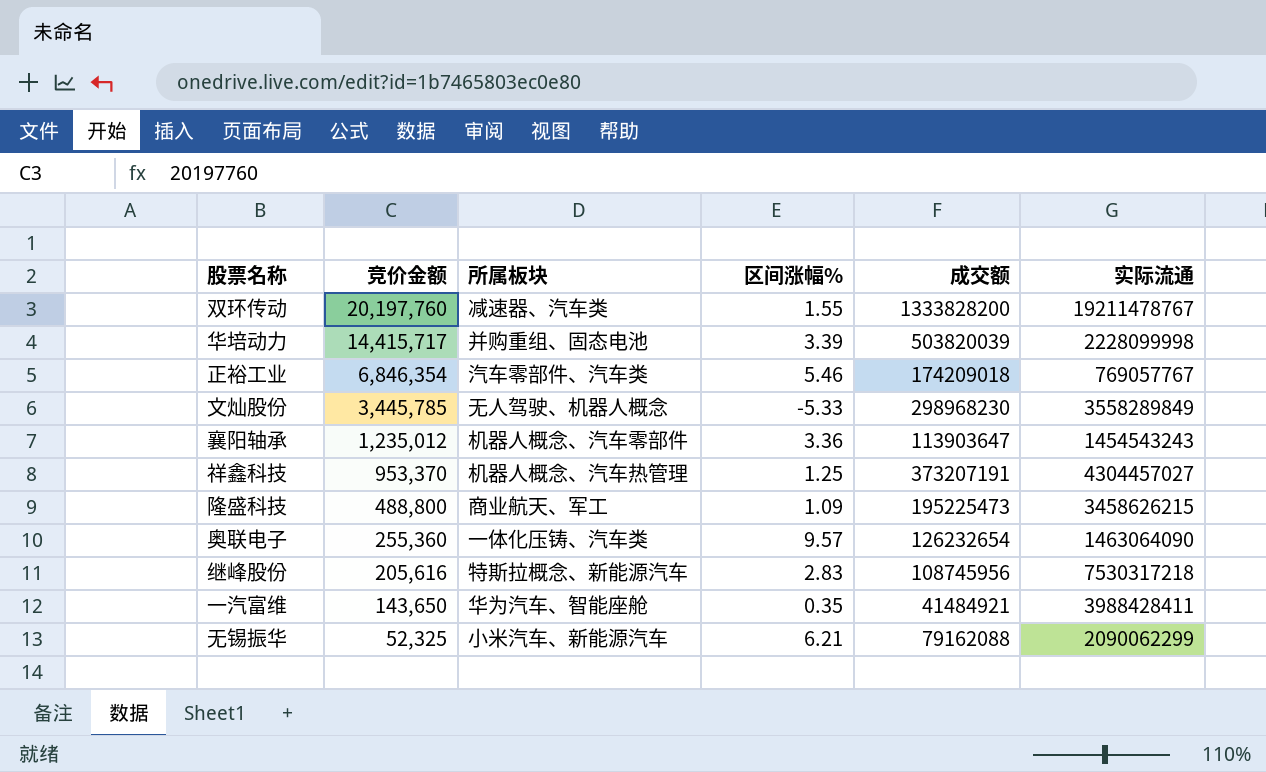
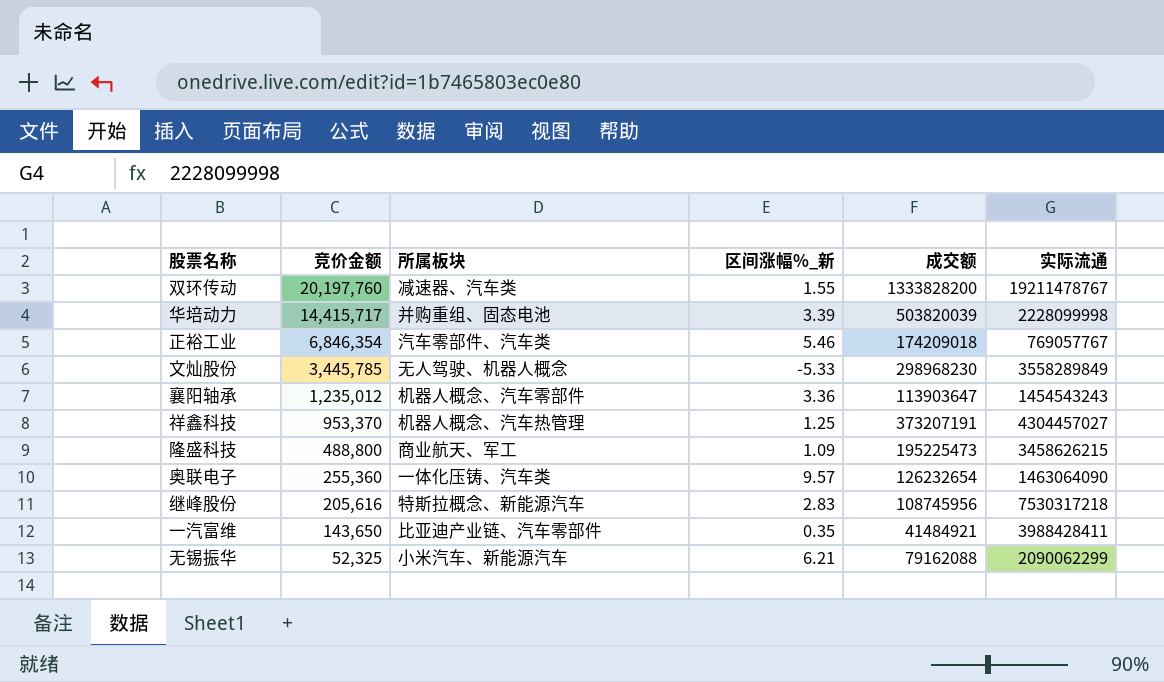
column name: 区间涨幅% -> 区间涨幅%_新
一汽富维 | 所属板块: 华为汽车、智能座舱 -> 比亚迪产业链、汽车零部件

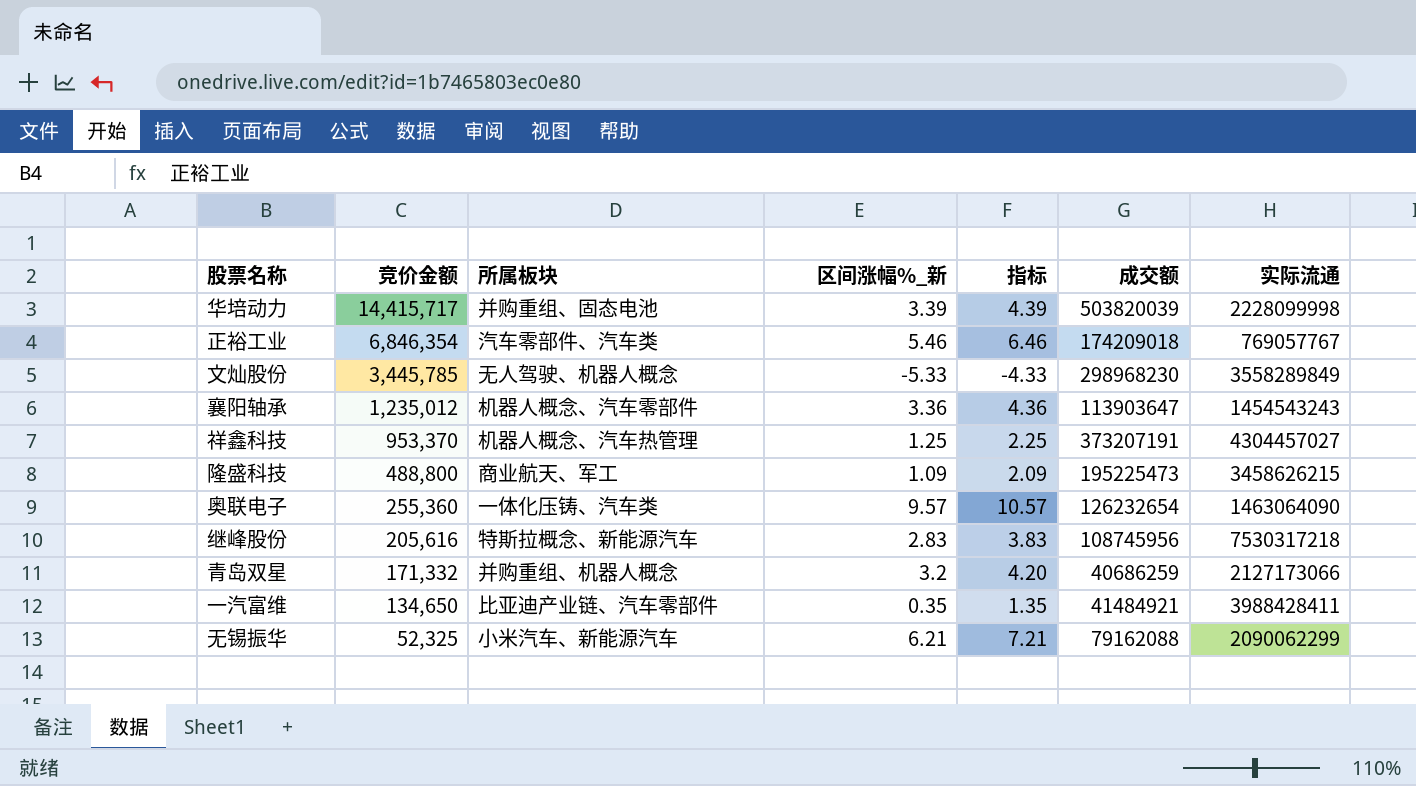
column 指标 | formula: none -> [区间涨幅%_新] + 1
row 双环传动: 20,197,760 | 减速器、汽车类 | 1.55 | 1333828200 | 19211478767 -> none
row 青岛双星: none -> 171,332 | 并购重组、机器人概念 | 3.2 | 4.20 | 40686259 | 2127173066
一汽富维 | 竞价金额: 143,650 -> 134,650

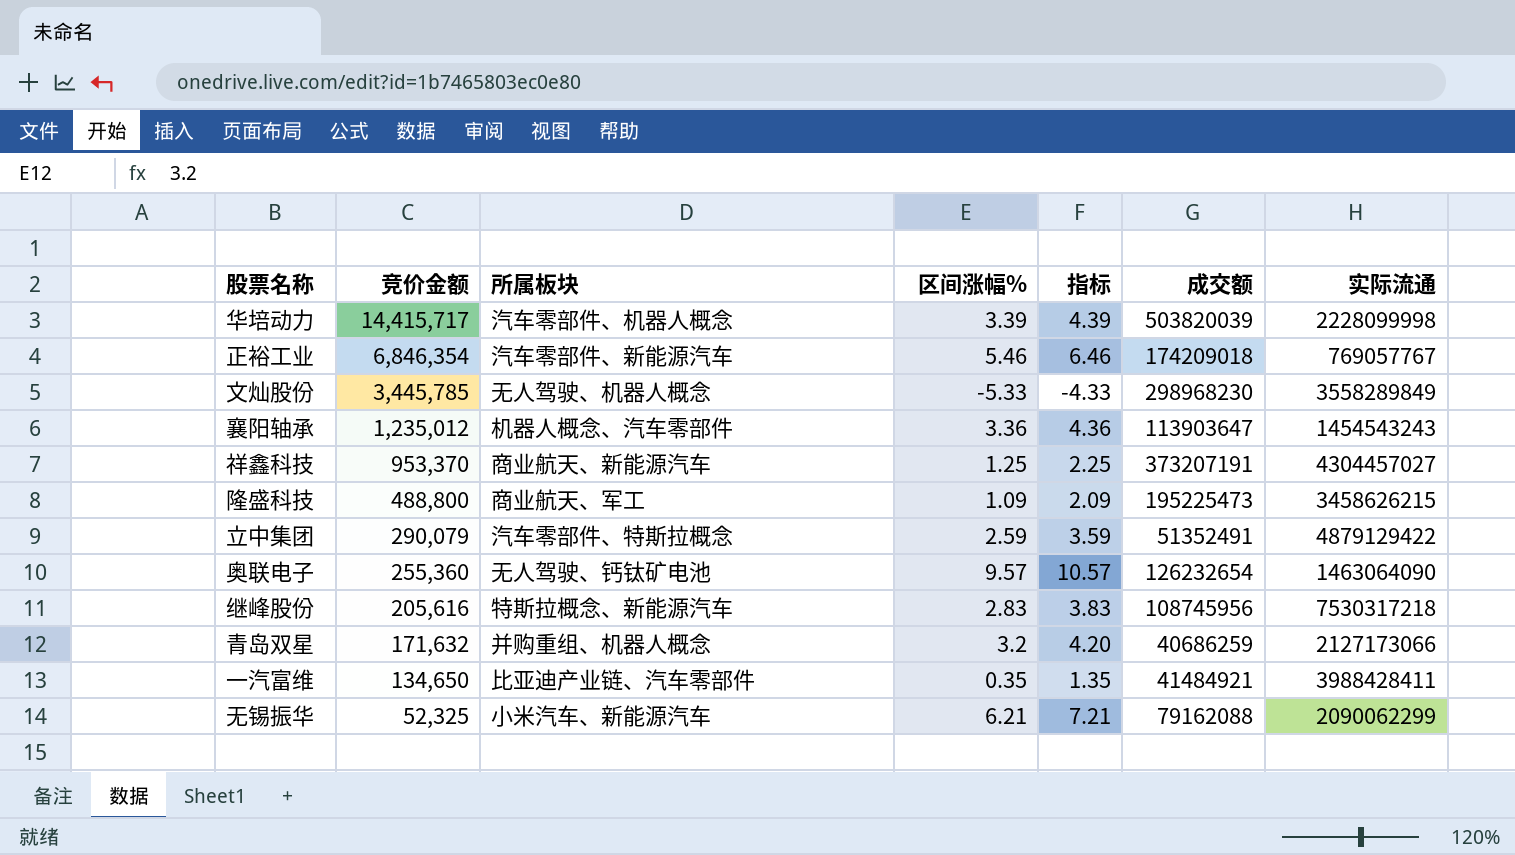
column name: 区间涨幅%_新 -> 区间涨幅%
华培动力 | 所属板块: 并购重组、固态电池 -> 汽车零部件、机器人概念
正裕工业 | 所属板块: 汽车零部件、汽车类 -> 汽车零部件、新能源汽车
祥鑫科技 | 所属板块: 机器人概念、汽车热管理 -> 商业航天、新能源汽车
row 立中集团: none -> 290,079 | 汽车零部件、特斯拉概念 | 2.59 | 3.59 | 51352491 | 4879129422
奥联电子 | 所属板块: 一体化压铸、汽车类 -> 无人驾驶、钙钛矿电池
青岛双星 | 竞价金额: 171,332 -> 171,632

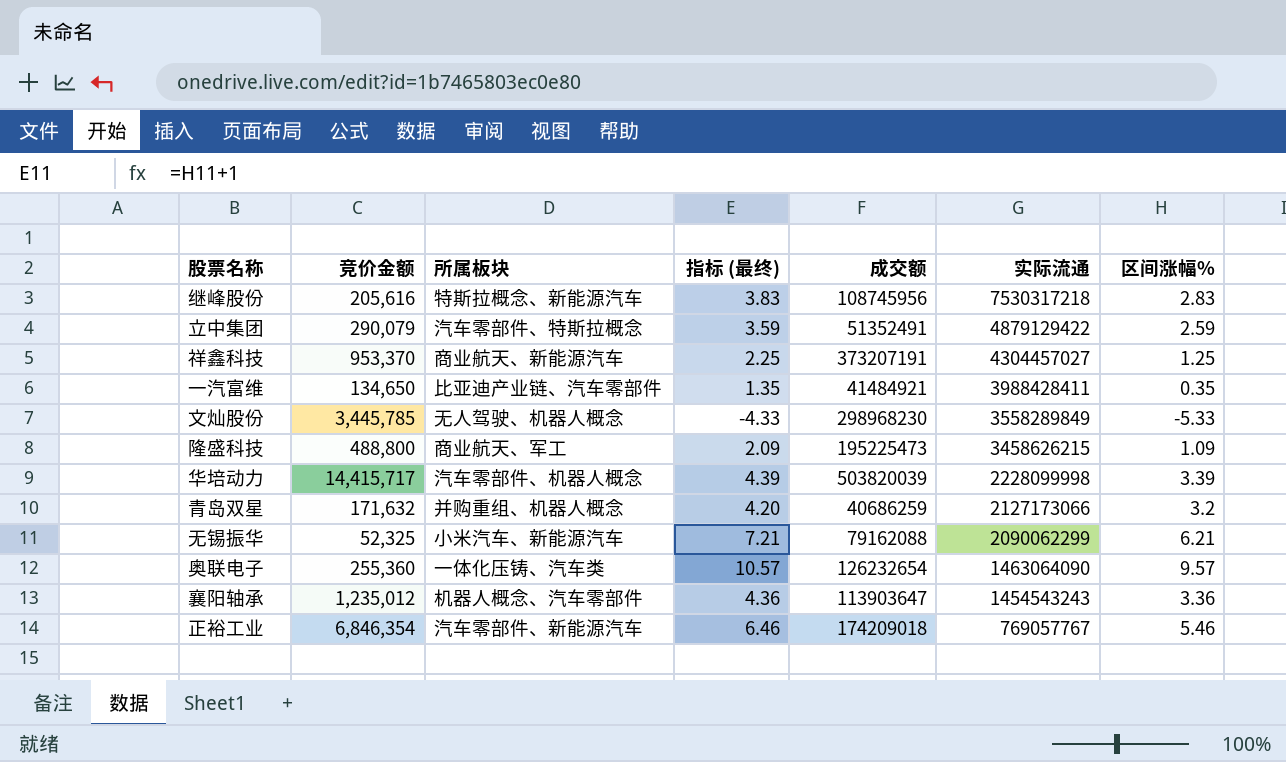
row order: 竞价金额 descending -> 实际流通 descending
column name: 指标 -> 指标 (最终)
column 区间涨幅% | position: 4 -> 7
奥联电子 | 所属板块: 无人驾驶、钙钛矿电池 -> 一体化压铸、汽车类

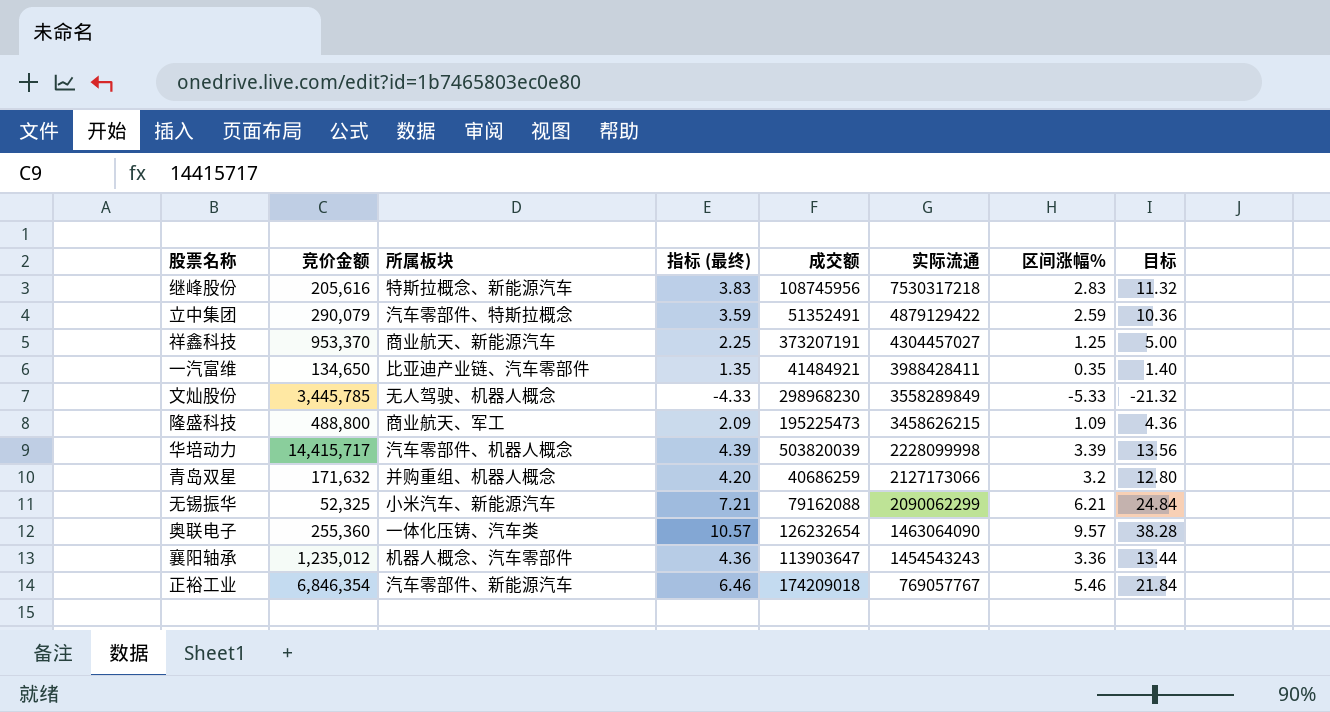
column 目标 | formula: none -> [区间涨幅%] * 4

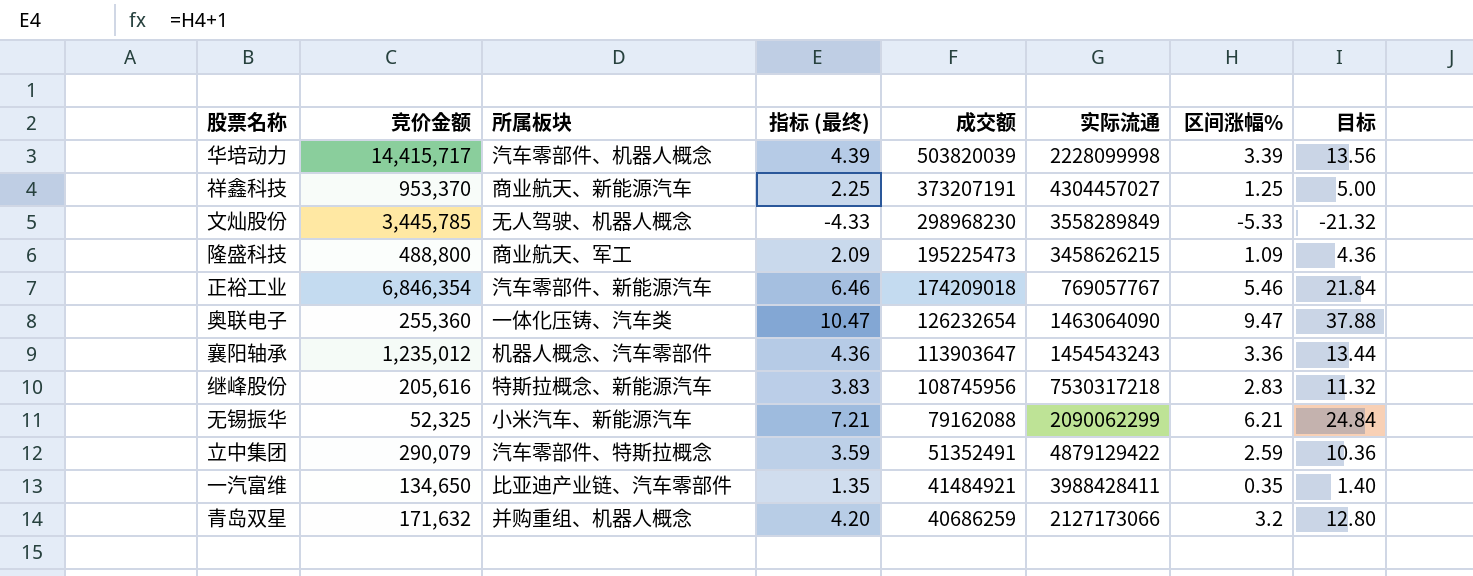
row order: 实际流通 descending -> 成交额 descending
奥联电子 | 指标 (最终): 10.57 -> 10.47
奥联电子 | 区间涨幅%: 9.57 -> 9.47
奥联电子 | 目标: 38.28 -> 37.88

